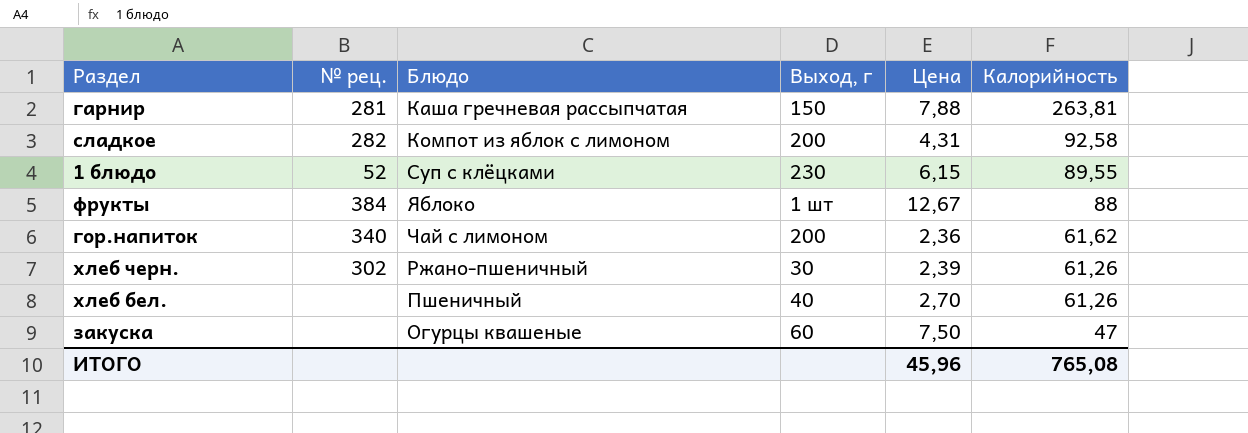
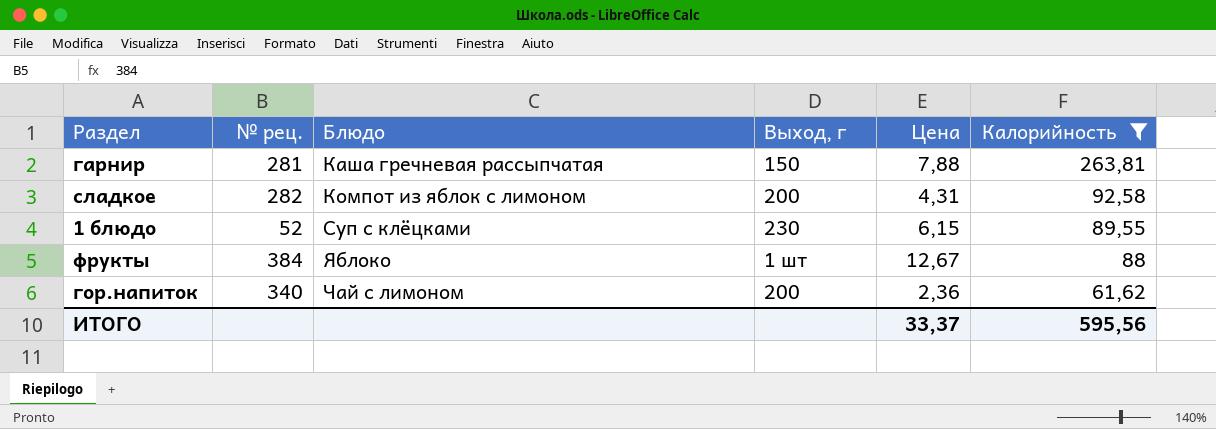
filter: none -> Калорийность >= 61,62
ИТОГО | Цена: 45,96 -> 33,37
ИТОГО | Калорийность: 765,08 -> 595,56

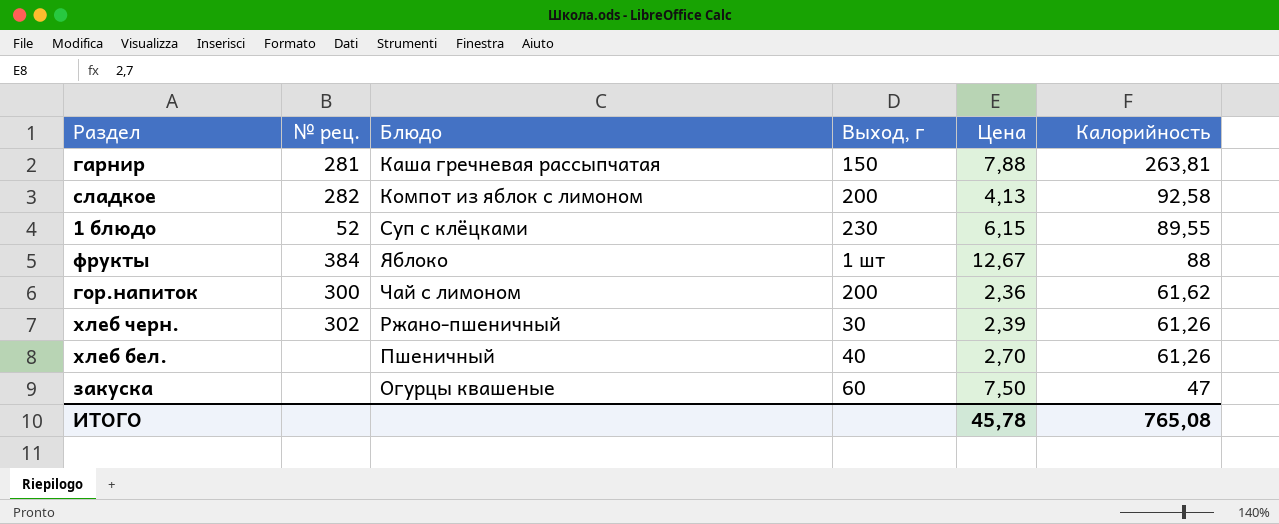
filter: Калорийность >= 61,62 -> none
сладкое | Цена: 4,31 -> 4,13
гор.напиток | № рец.: 340 -> 300
ИТОГО | Цена: 33,37 -> 45,78
ИТОГО | Калорийность: 595,56 -> 765,08

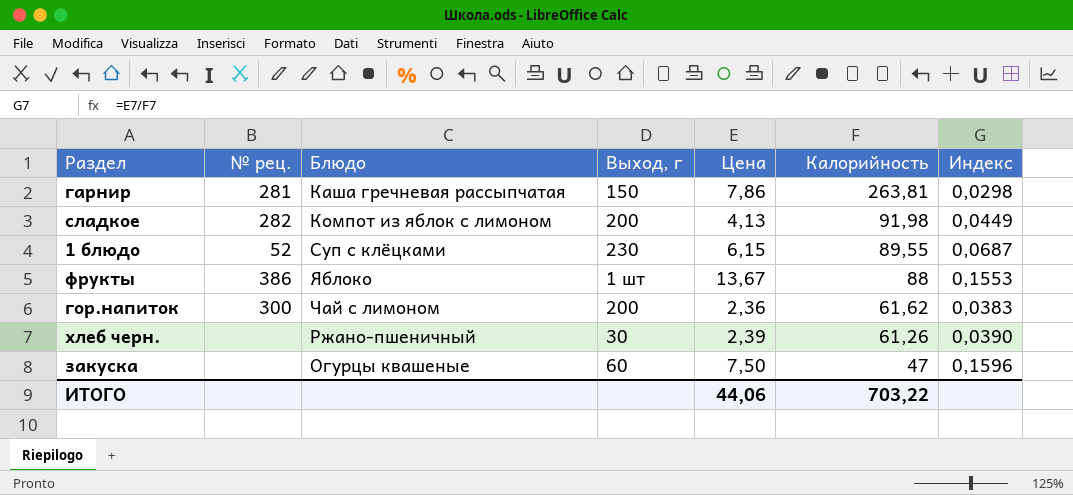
column Индекс | formula: none -> [Цена] / [Калорийность]
row хлеб бел.: none | Пшеничный | 40 | 2,70 | 61,26 -> none
гарнир | Цена: 7,88 -> 7,86
сладкое | Калорийность: 92,58 -> 91,98
фрукты | № рец.: 384 -> 386
фрукты | Цена: 12,67 -> 13,67
хлеб черн. | № рец.: 302 -> none
ИТОГО | Цена: 45,78 -> 44,06
ИТОГО | Калорийность: 765,08 -> 703,22

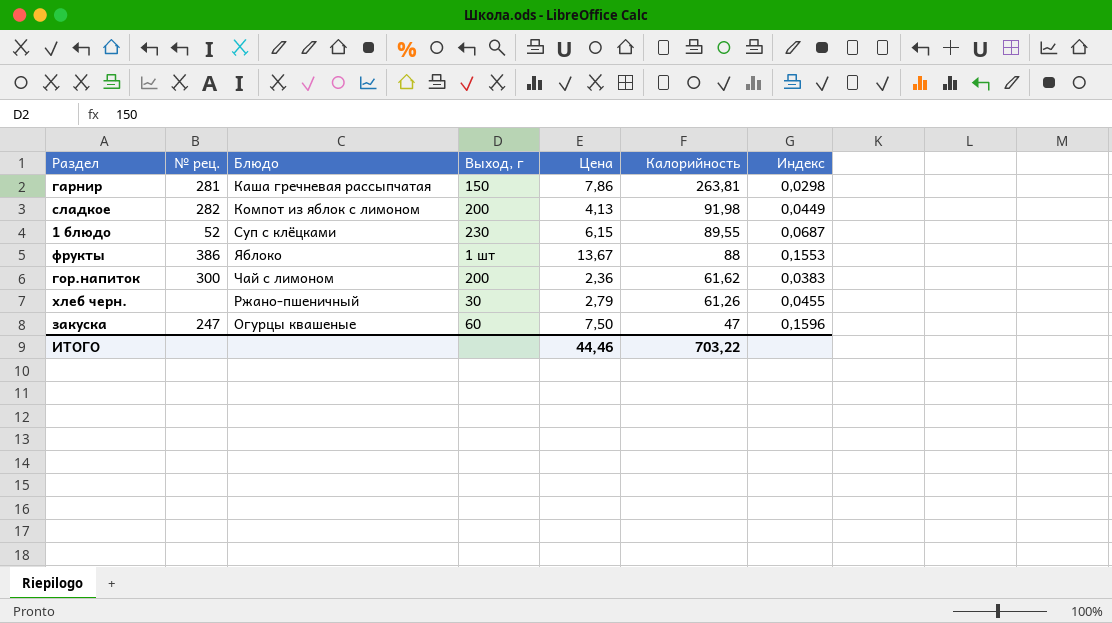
хлеб черн. | Цена: 2,39 -> 2,79
хлеб черн. | Индекс: 0,0390 -> 0,0455
закуска | № рец.: none -> 247
ИТОГО | Цена: 44,06 -> 44,46

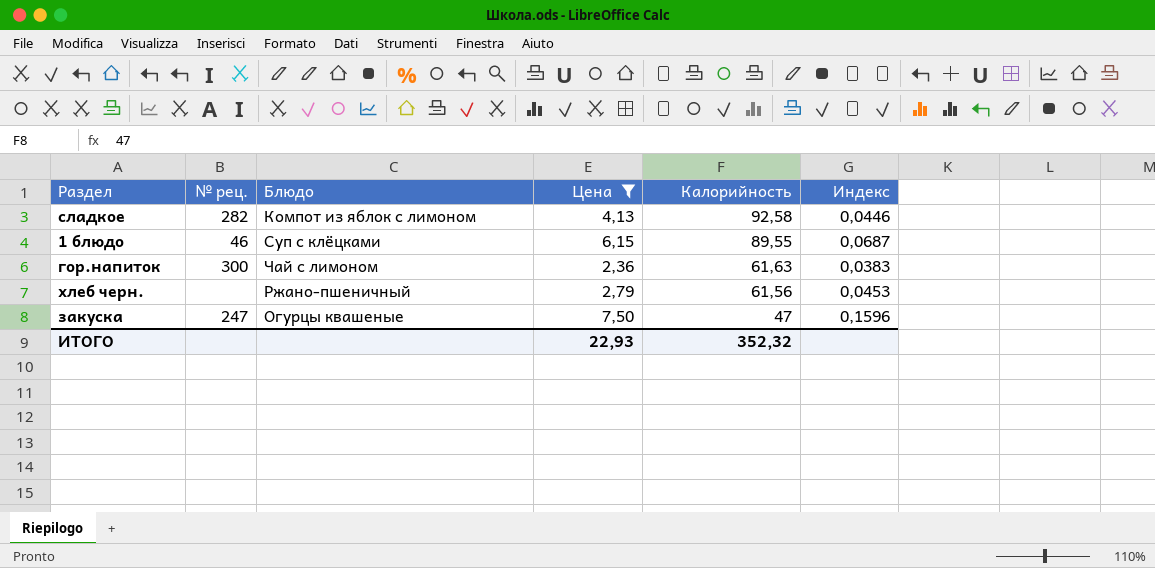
filter: none -> Цена <= 7,50
column Выход, г | position: 4 -> none
сладкое | Калорийность: 91,98 -> 92,58
сладкое | Индекс: 0,0449 -> 0,0446
1 блюдо | № рец.: 52 -> 46
гор.напиток | Калорийность: 61,62 -> 61,63
хлеб черн. | Калорийность: 61,26 -> 61,56
хлеб черн. | Индекс: 0,0455 -> 0,0453
ИТОГО | Цена: 44,46 -> 22,93
ИТОГО | Калорийность: 703,22 -> 352,32

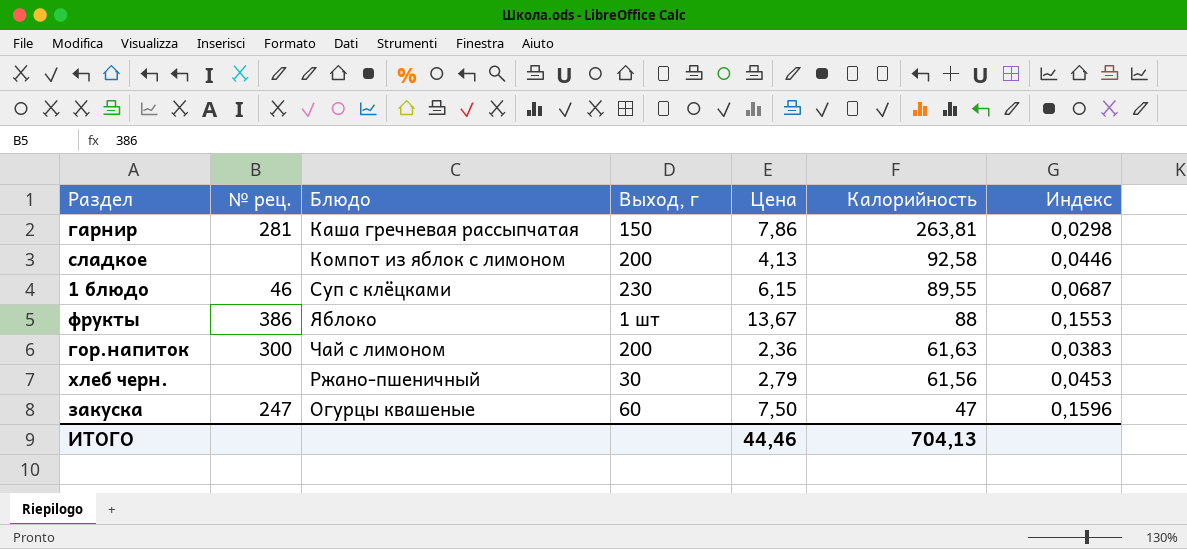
filter: Цена <= 7,50 -> none
column Выход, г | position: none -> 4
сладкое | № рец.: 282 -> none
ИТОГО | Цена: 22,93 -> 44,46
ИТОГО | Калорийность: 352,32 -> 704,13

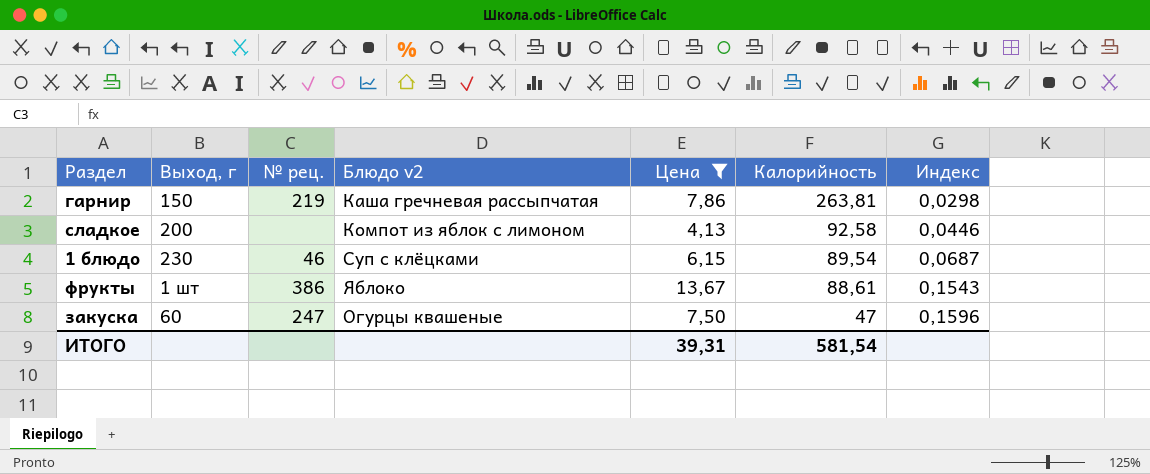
filter: none -> Цена >= 4,13
column Выход, г | position: 4 -> 2
column name: Блюдо -> Блюдо v2
гарнир | № рец.: 281 -> 219
1 блюдо | Калорийность: 89,55 -> 89,54
фрукты | Калорийность: 88 -> 88,61
фрукты | Индекс: 0,1553 -> 0,1543
ИТОГО | Цена: 44,46 -> 39,31
ИТОГО | Калорийность: 704,13 -> 581,54

